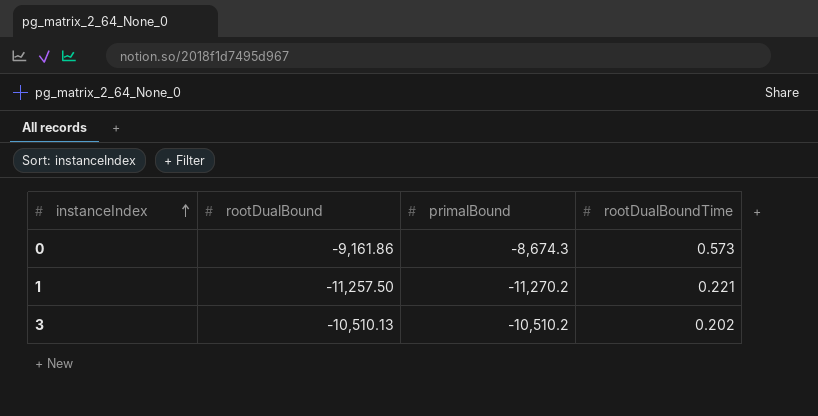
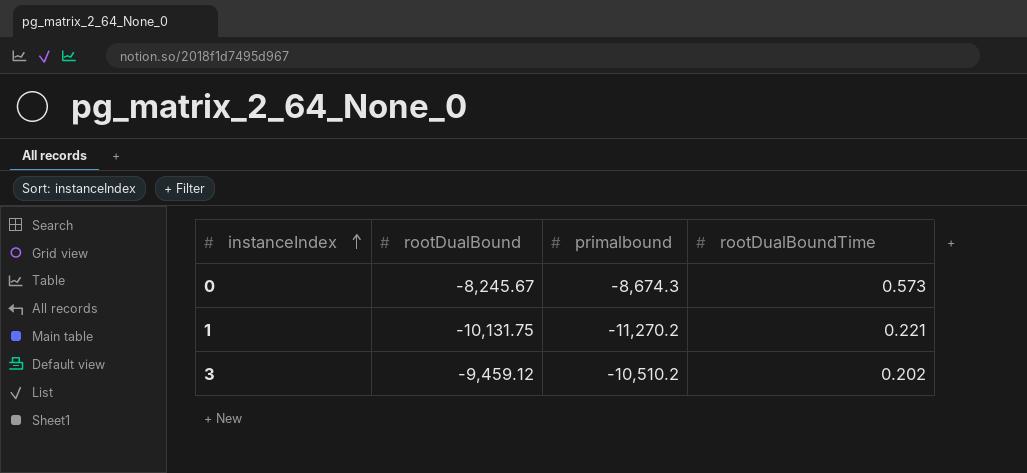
column name: primalBound -> primalbound
0 | rootDualBound: -9,161.86 -> -8,245.67
1 | rootDualBound: -11,257.50 -> -10,131.75
3 | rootDualBound: -10,510.13 -> -9,459.12

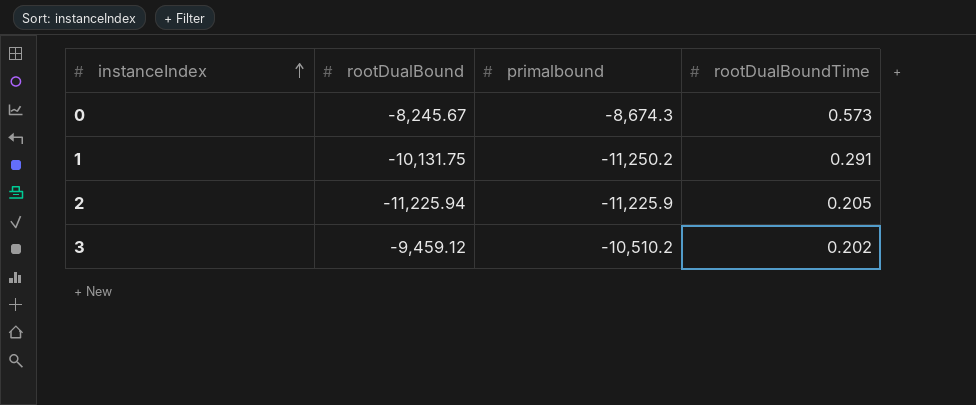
1 | primalbound: -11,270.2 -> -11,250.2
1 | rootDualBoundTime: 0.221 -> 0.291
row 2: none -> -11,225.94 | -11,225.9 | 0.205

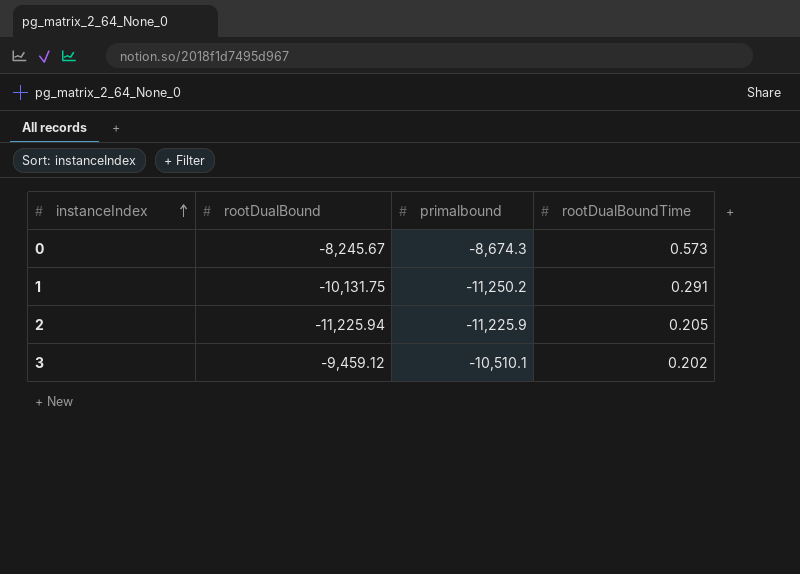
3 | primalbound: -10,510.2 -> -10,510.1

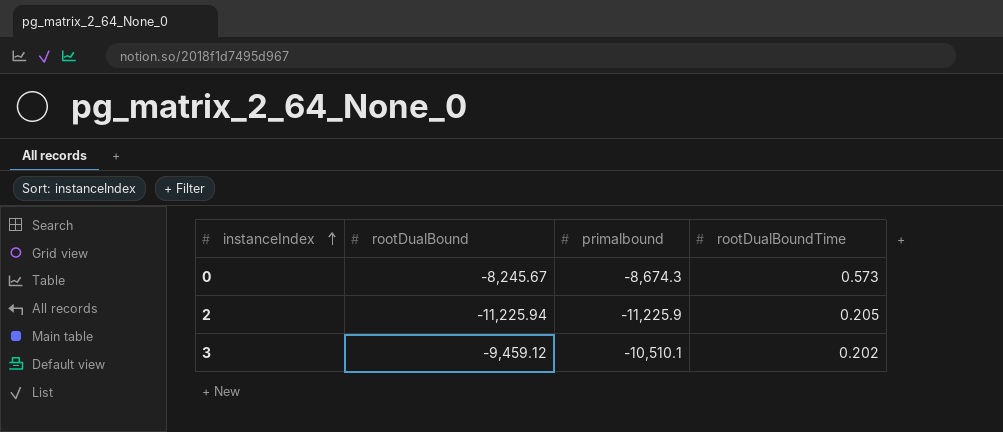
row 1: -10,131.75 | -11,250.2 | 0.291 -> none

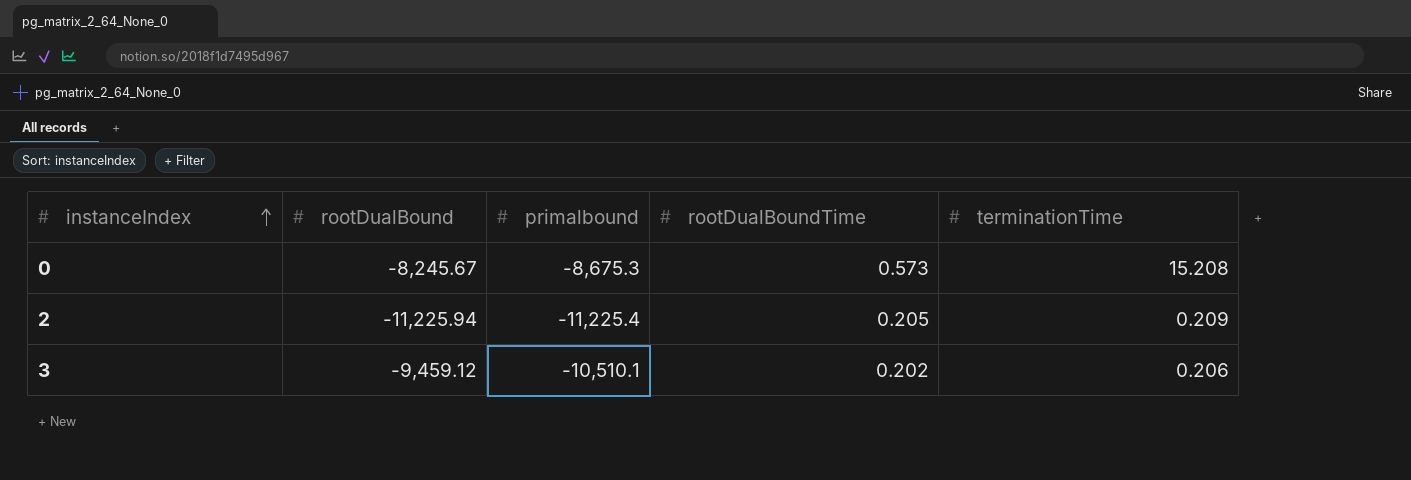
column terminationTime | position: none -> 5
0 | primalbound: -8,674.3 -> -8,675.3
2 | primalbound: -11,225.9 -> -11,225.4

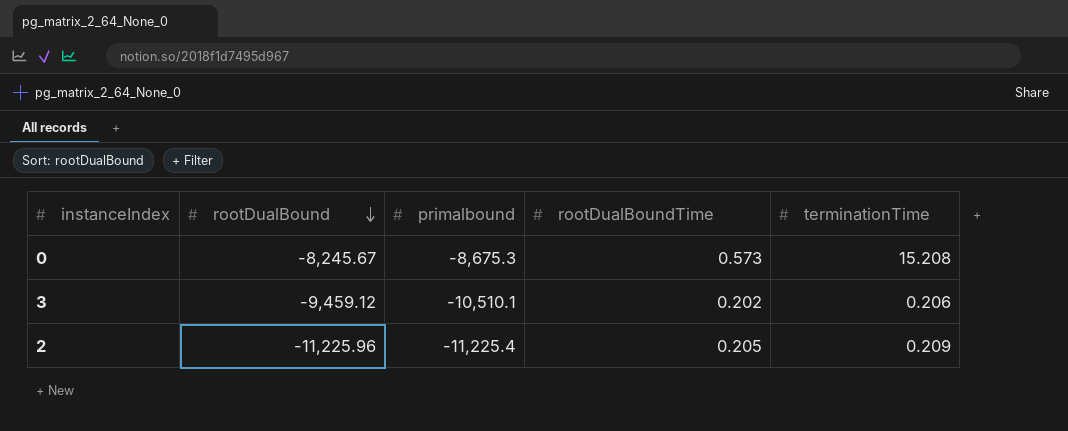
row order: instanceIndex ascending -> rootDualBound descending
2 | rootDualBound: -11,225.94 -> -11,225.96

